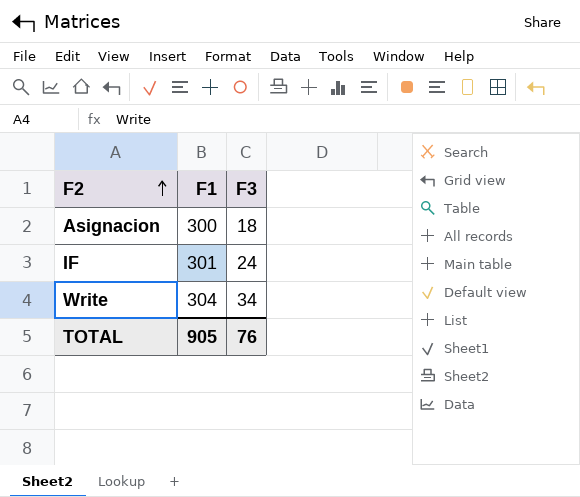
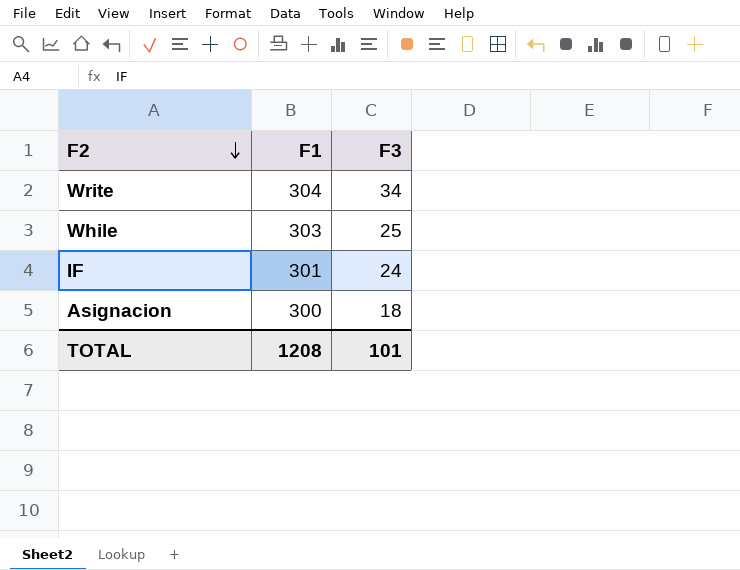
row order: F2 ascending -> F2 descending
row While: none -> 303 | 25
TOTAL | F1: 905 -> 1208
TOTAL | F3: 76 -> 101

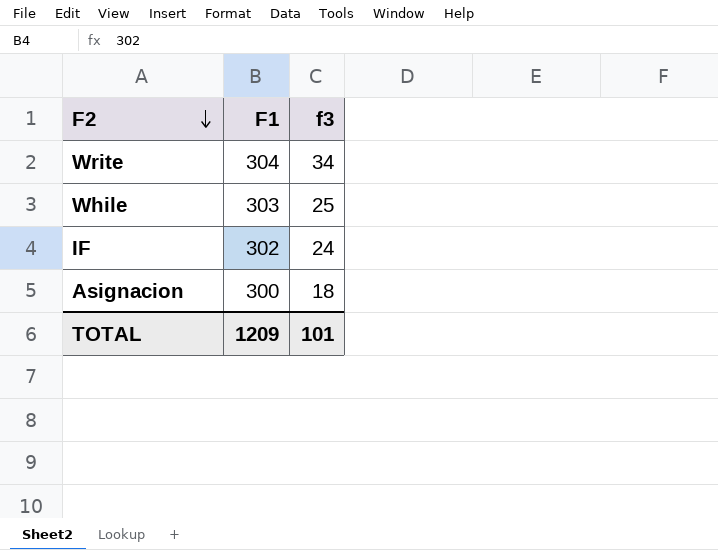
column name: F3 -> f3
IF | F1: 301 -> 302
TOTAL | F1: 1208 -> 1209

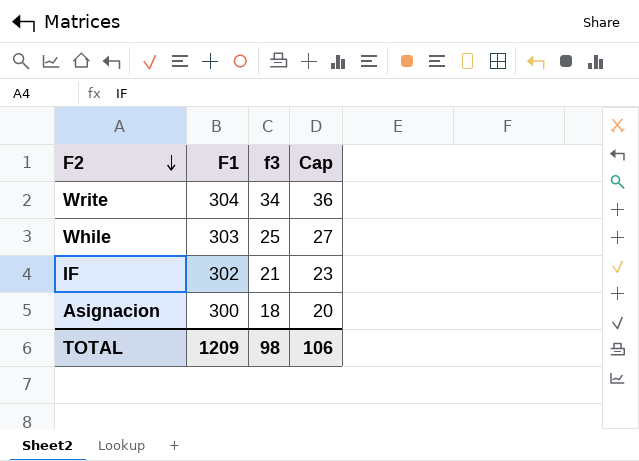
column Cap | formula: none -> [f3] + 2
IF | f3: 24 -> 21
TOTAL | f3: 101 -> 98

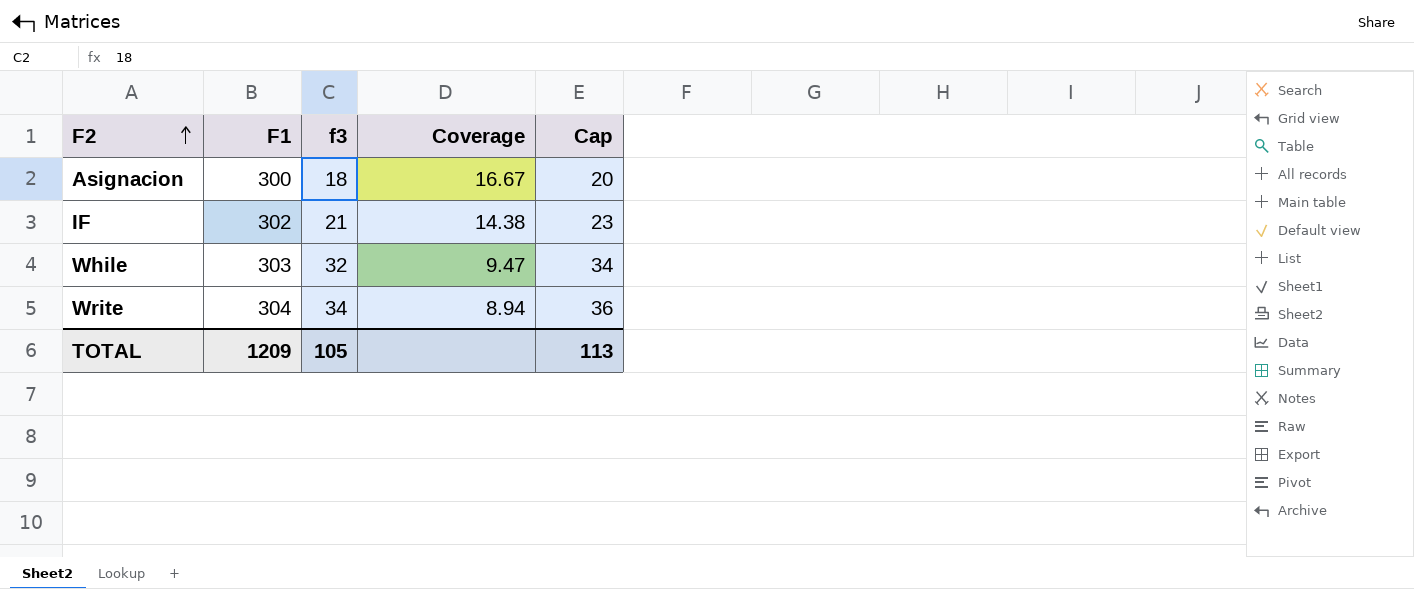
row order: F2 descending -> F2 ascending
column Coverage | formula: none -> [F1] / [f3]
While | f3: 25 -> 32
While | Cap: 27 -> 34
TOTAL | f3: 98 -> 105
TOTAL | Cap: 106 -> 113

